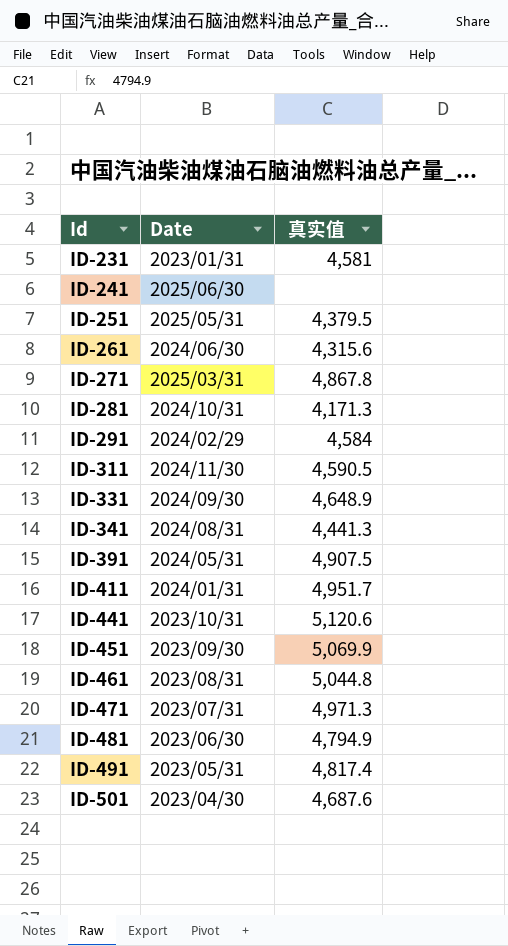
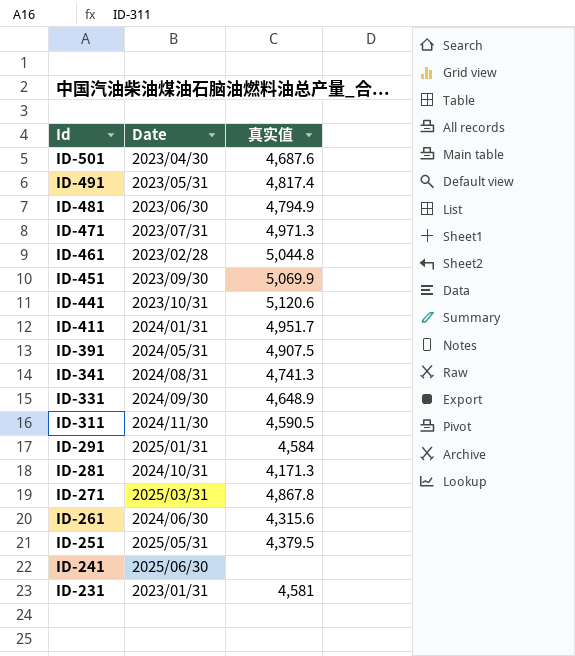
row order: Id ascending -> Id descending
ID-461 | Date: 2023/08/31 -> 2023/02/28
ID-341 | 真实值: 4,441.3 -> 4,741.3
ID-291 | Date: 2024/02/29 -> 2025/01/31

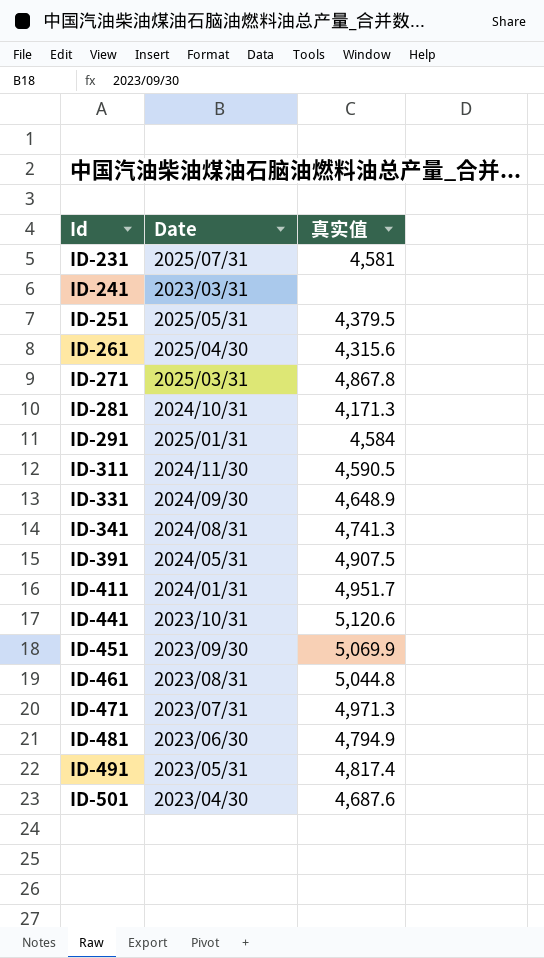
row order: Id descending -> Id ascending
ID-231 | Date: 2023/01/31 -> 2025/07/31
ID-241 | Date: 2025/06/30 -> 2023/03/31
ID-261 | Date: 2024/06/30 -> 2025/04/30
ID-461 | Date: 2023/02/28 -> 2023/08/31

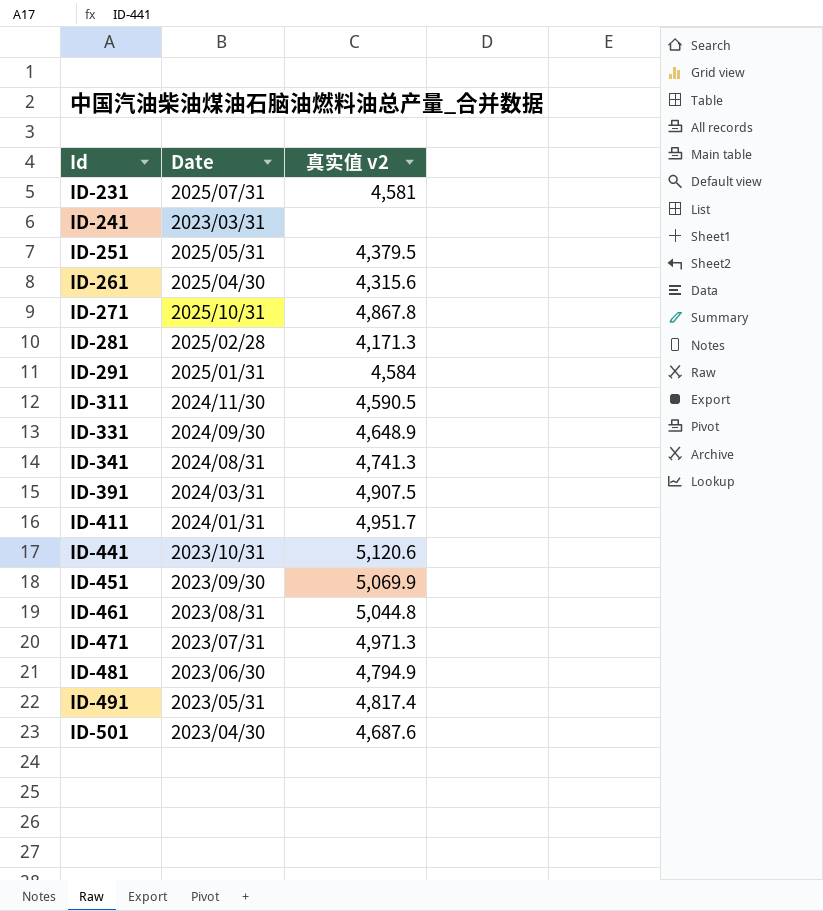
column name: 真实值 -> 真实值 v2
ID-271 | Date: 2025/03/31 -> 2025/10/31
ID-281 | Date: 2024/10/31 -> 2025/02/28
ID-391 | Date: 2024/05/31 -> 2024/03/31

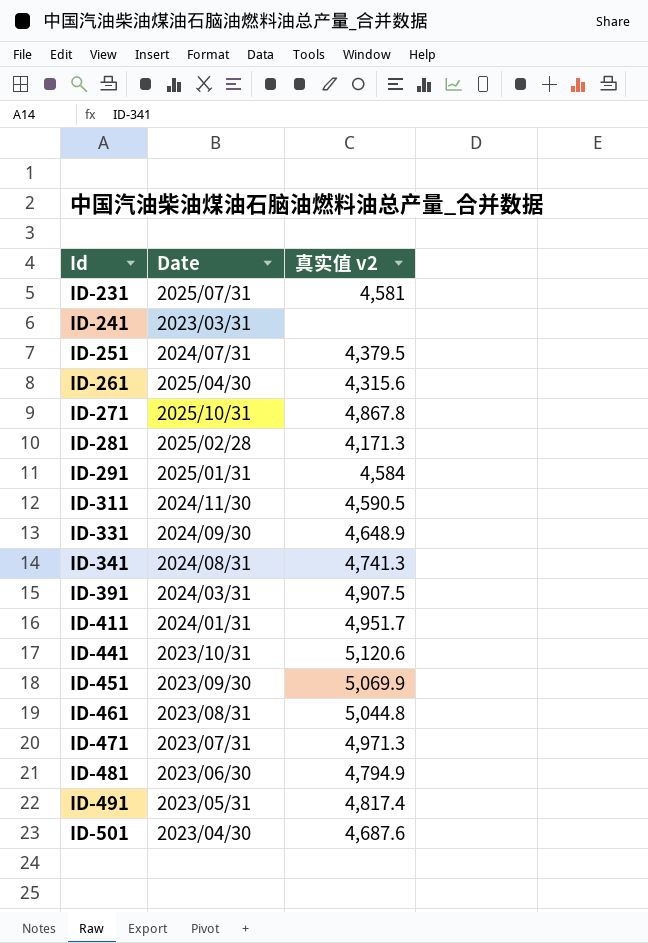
ID-251 | Date: 2025/05/31 -> 2024/07/31

